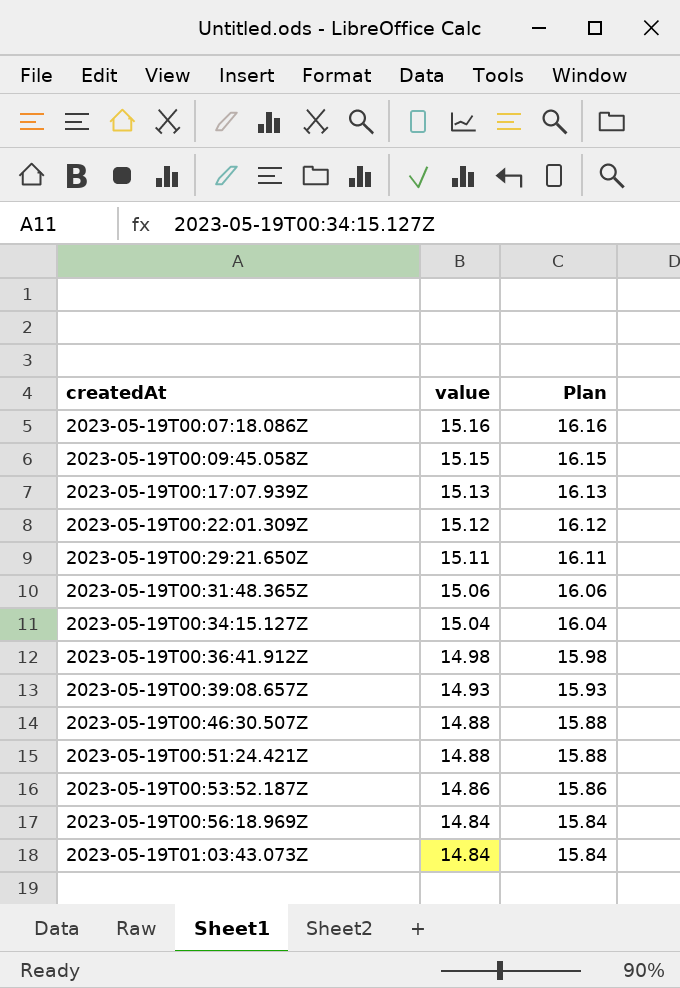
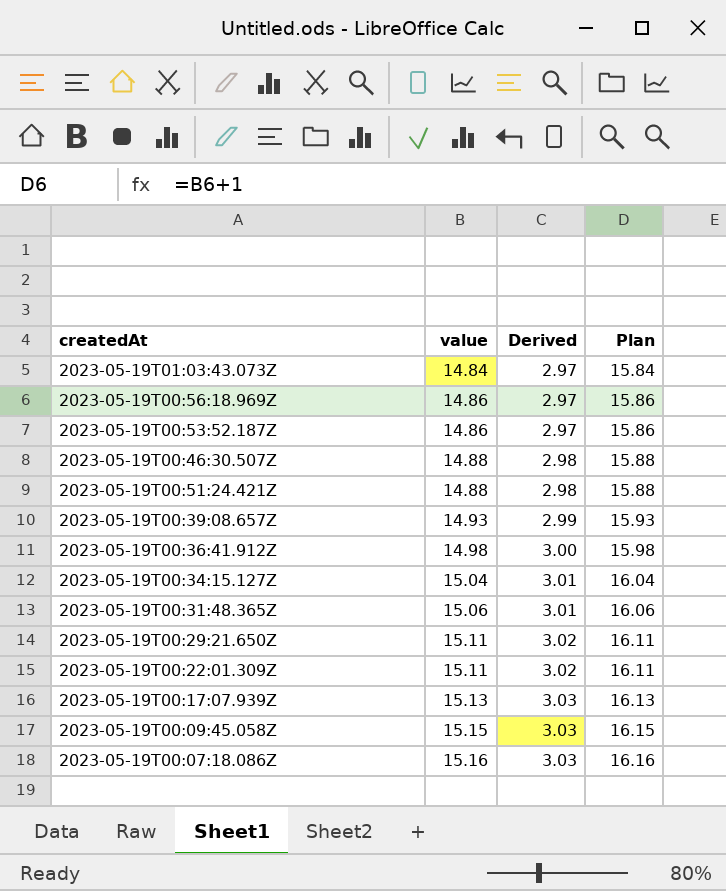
row order: createdAt ascending -> value ascending
column Derived | formula: none -> [value] * 0.2
2023-05-19T00:56:18.969Z | value: 14.84 -> 14.86
2023-05-19T00:56:18.969Z | Plan: 15.84 -> 15.86
2023-05-19T00:22:01.309Z | value: 15.12 -> 15.11
2023-05-19T00:22:01.309Z | Plan: 16.12 -> 16.11

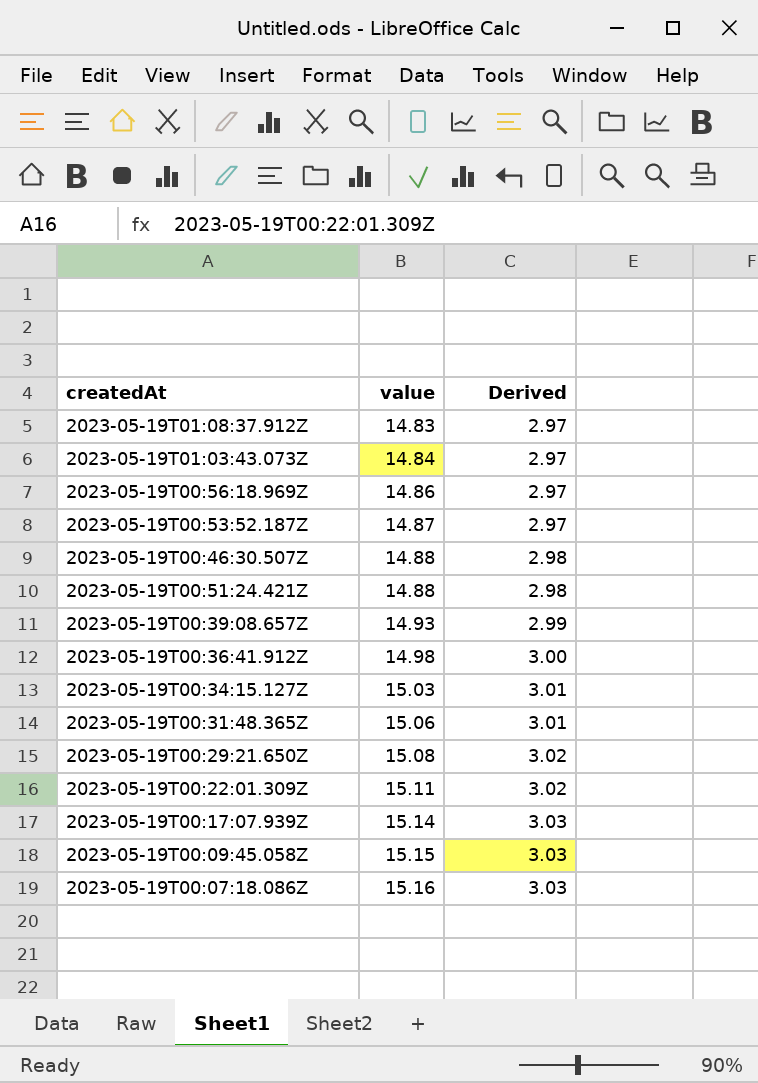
column Plan | formula: [value] + 1 -> none
row 2023-05-19T01:08:37.912Z: none -> 14.83 | 2.97
2023-05-19T00:53:52.187Z | value: 14.86 -> 14.87
2023-05-19T00:34:15.127Z | value: 15.04 -> 15.03
2023-05-19T00:29:21.650Z | value: 15.11 -> 15.08
2023-05-19T00:17:07.939Z | value: 15.13 -> 15.14

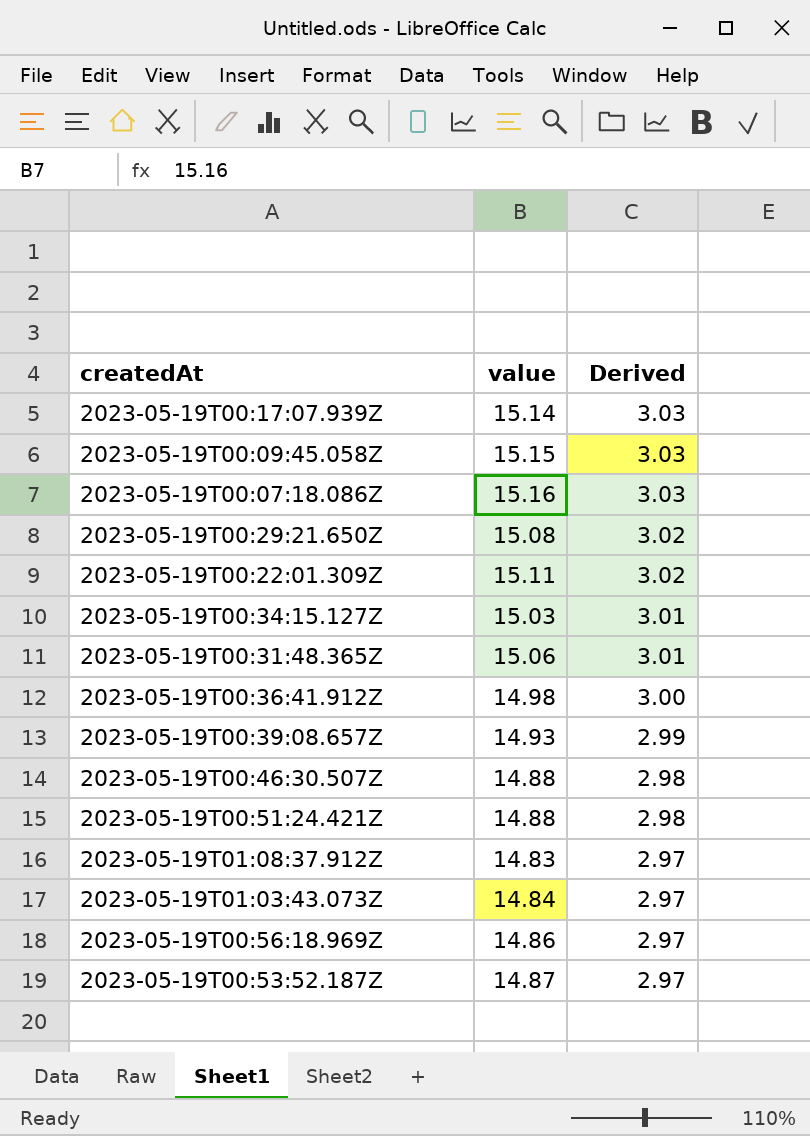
row order: value ascending -> Derived descending

